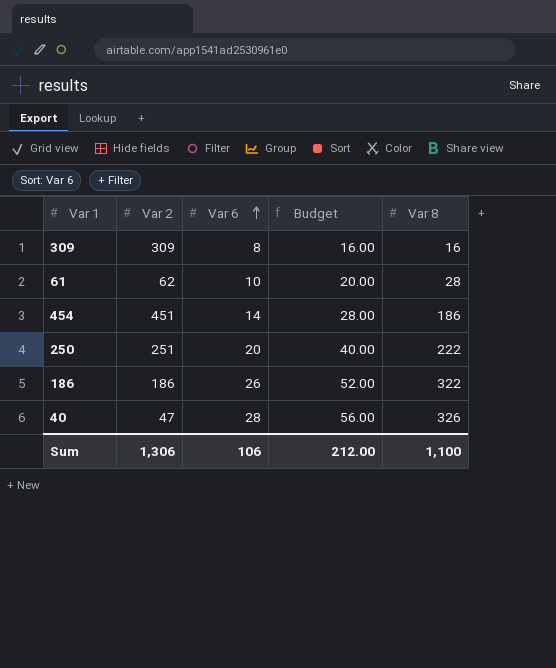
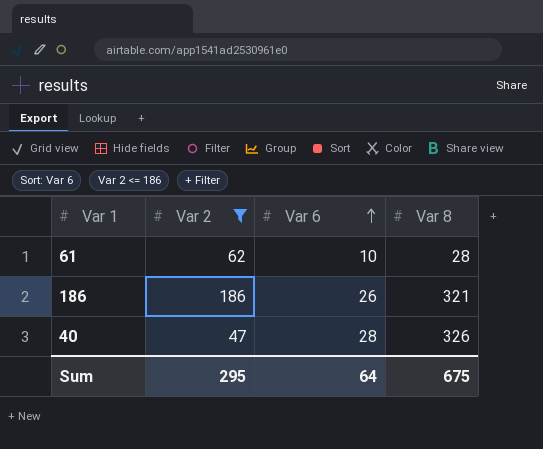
filter: none -> Var 2 <= 186
column Budget | formula: [Var 6] * 2 -> none
186 | Var 8: 322 -> 321
Sum | Var 2: 1,306 -> 295
Sum | Var 6: 106 -> 64
Sum | Var 8: 1,100 -> 675

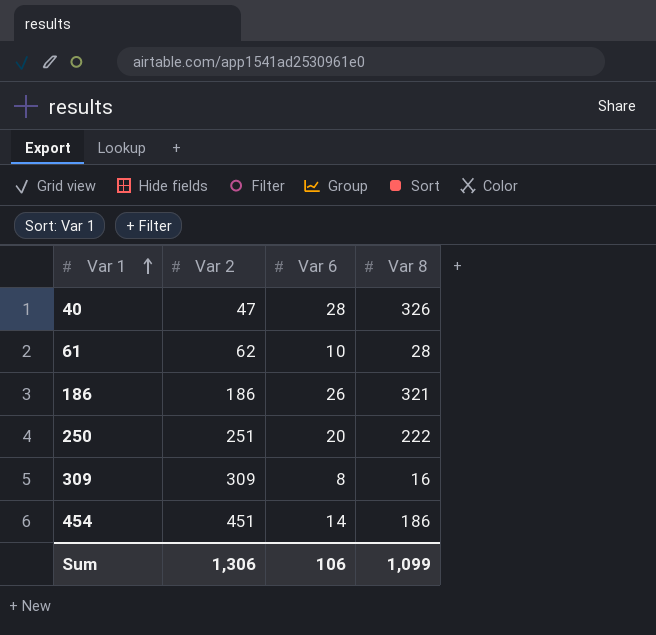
filter: Var 2 <= 186 -> none
row order: Var 6 ascending -> Var 1 ascending
Sum | Var 2: 295 -> 1,306
Sum | Var 6: 64 -> 106
Sum | Var 8: 675 -> 1,099

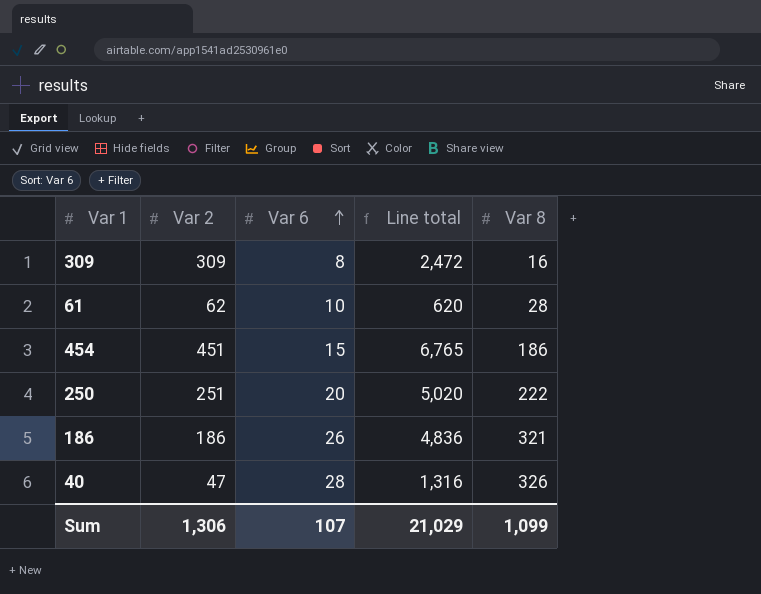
row order: Var 1 ascending -> Var 6 ascending
column Line total | formula: none -> [Var 2] * [Var 6]
454 | Var 6: 14 -> 15
Sum | Var 6: 106 -> 107

